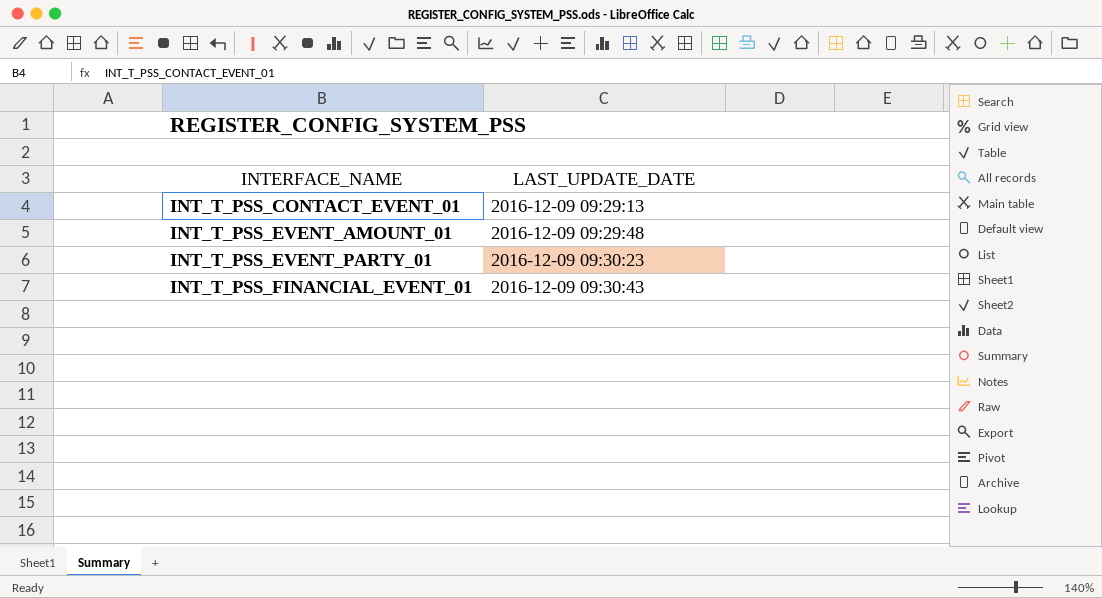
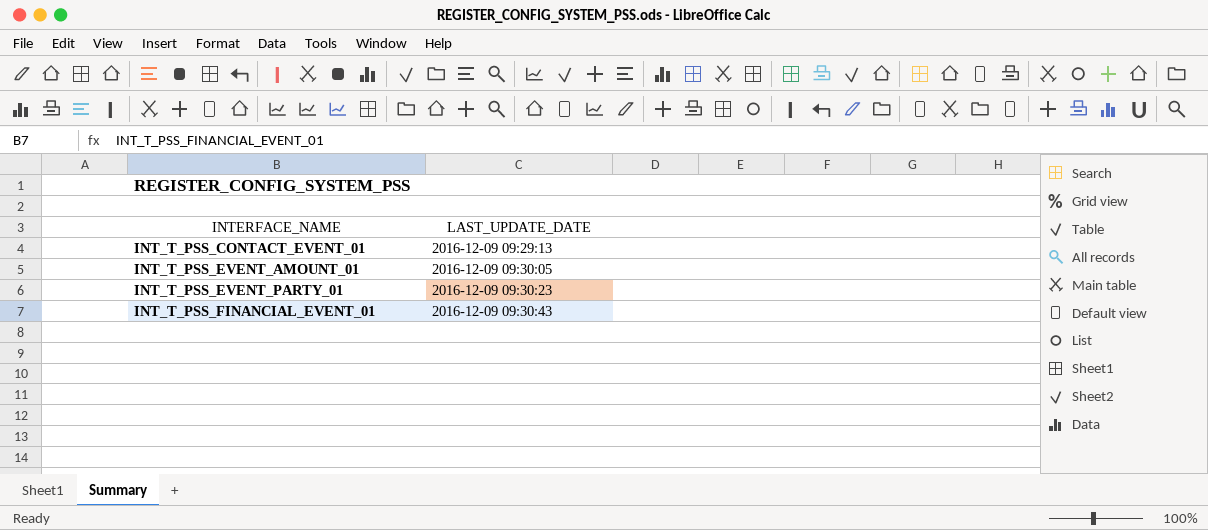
INT_T_PSS_EVENT_AMOUNT_01 | LAST_UPDATE_DATE: 2016-12-09 09:29:48 -> 2016-12-09 09:30:05

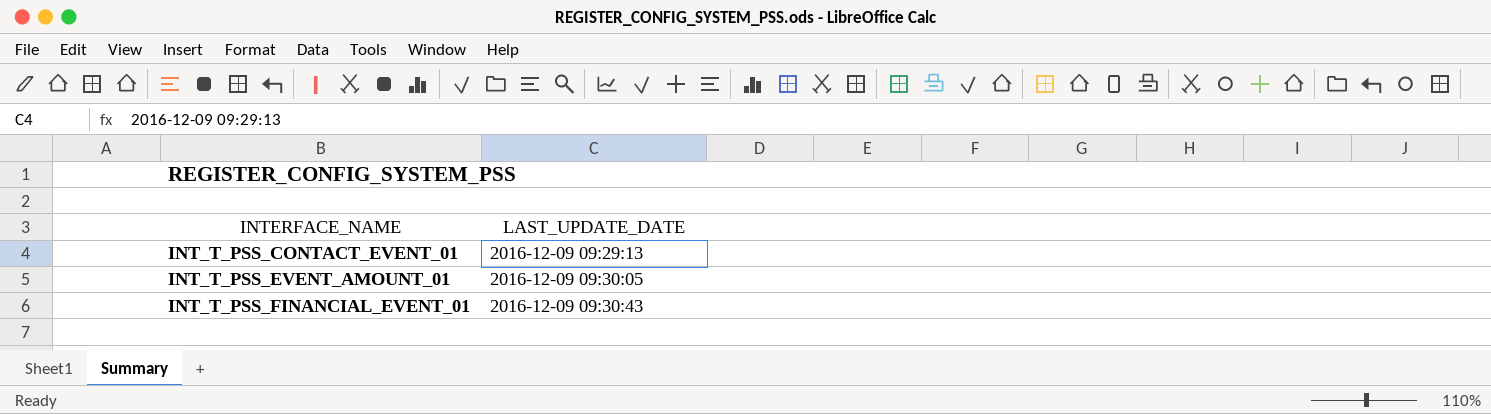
row INT_T_PSS_EVENT_PARTY_01: 2016-12-09 09:30:23 -> none

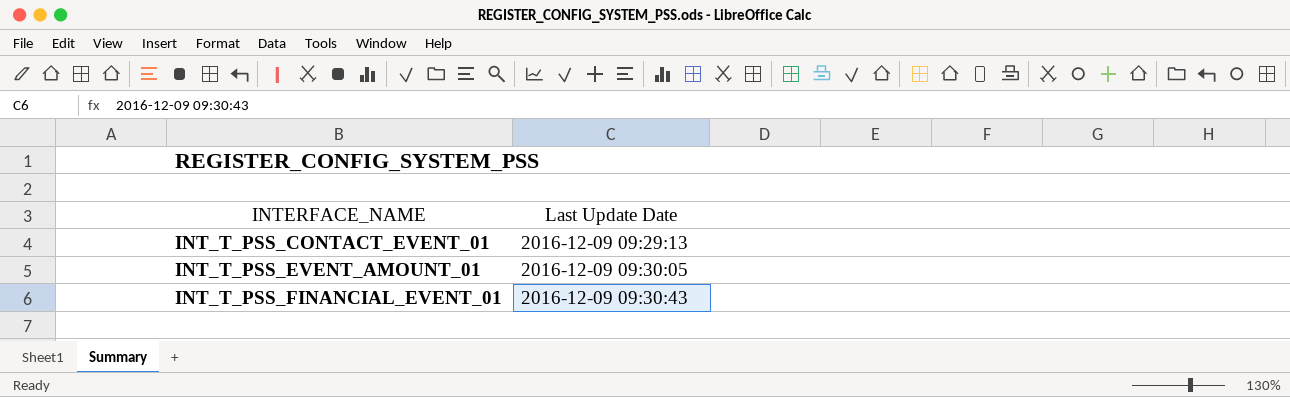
column name: LAST_UPDATE_DATE -> Last Update Date

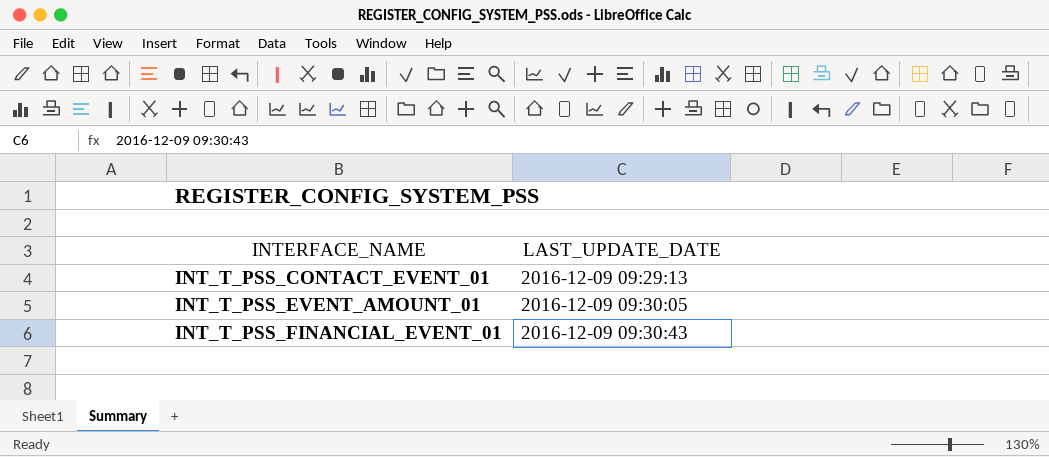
column name: Last Update Date -> LAST_UPDATE_DATE

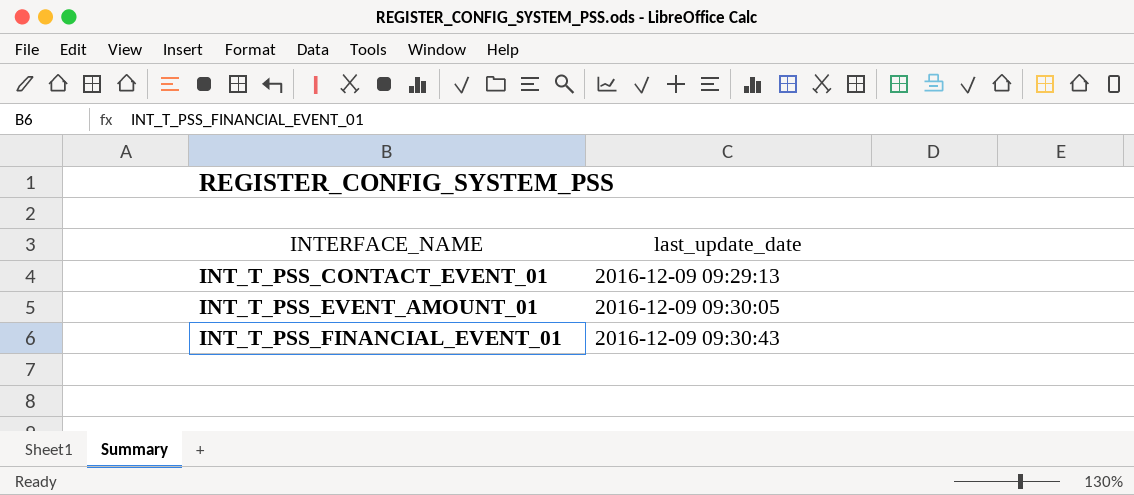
column name: LAST_UPDATE_DATE -> last_update_date

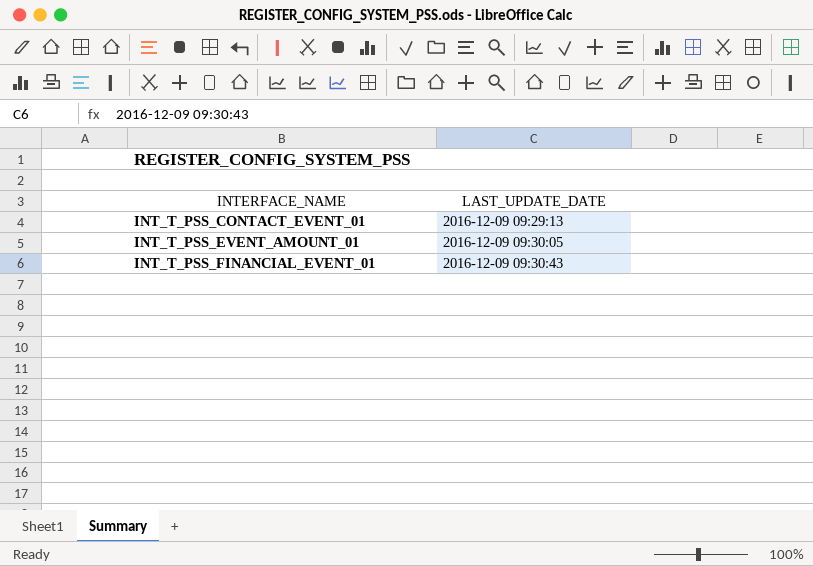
column name: last_update_date -> LAST_UPDATE_DATE

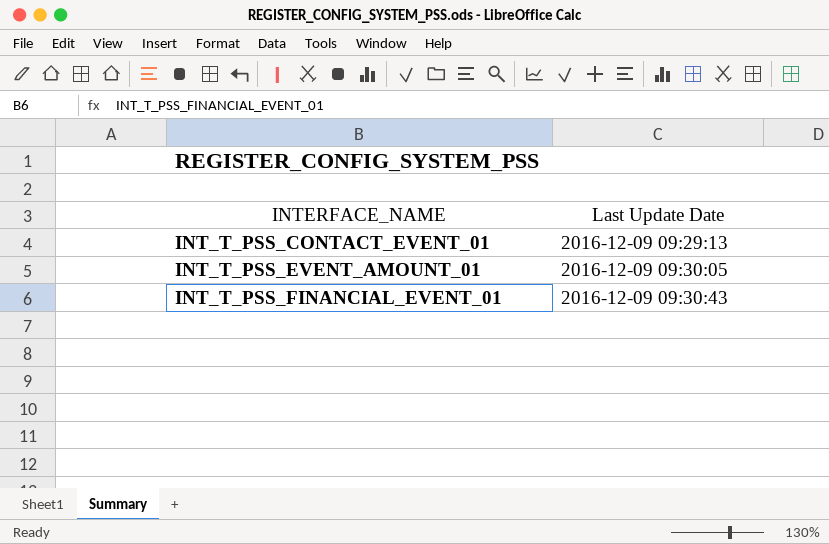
column name: LAST_UPDATE_DATE -> Last Update Date

